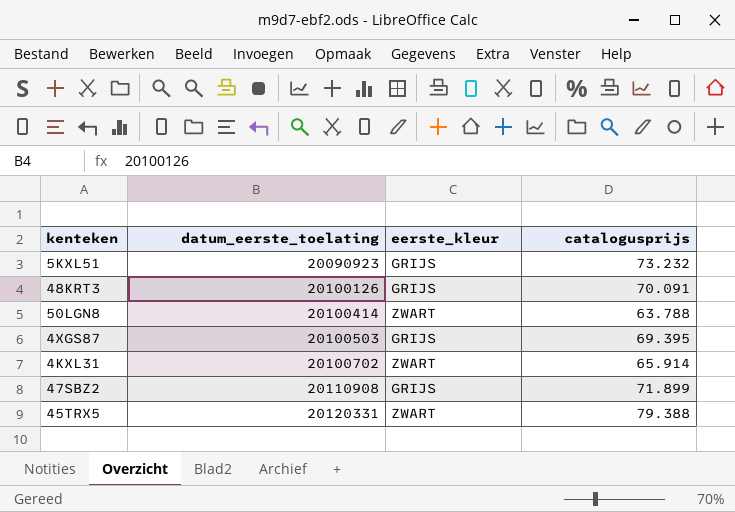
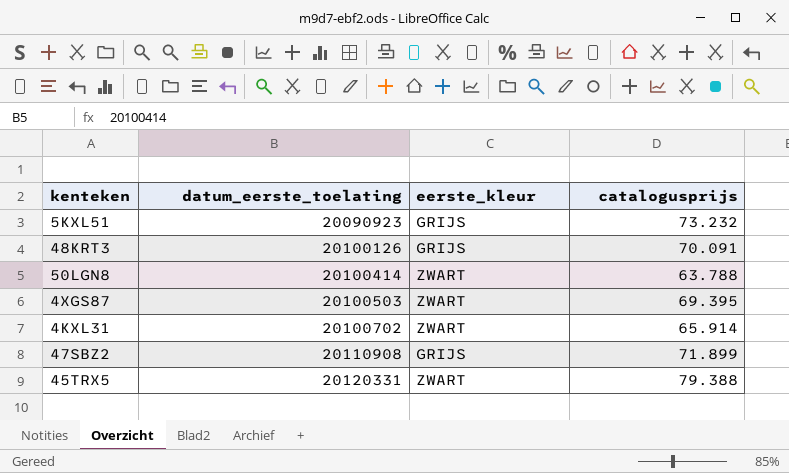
4XGS87 | eerste_kleur: GRIJS -> ZWART

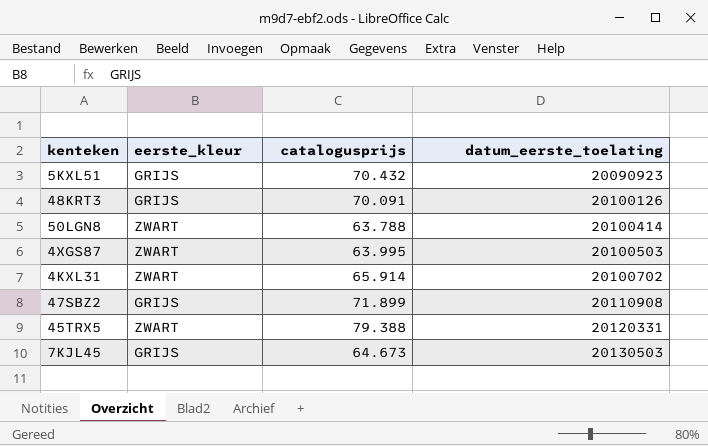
column datum_eerste_toelating | position: 2 -> 4
5KXL51 | catalogusprijs: 73.232 -> 70.432
4XGS87 | catalogusprijs: 69.395 -> 63.995
row 7KJL45: none -> GRIJS | 64.673 | 20130503

